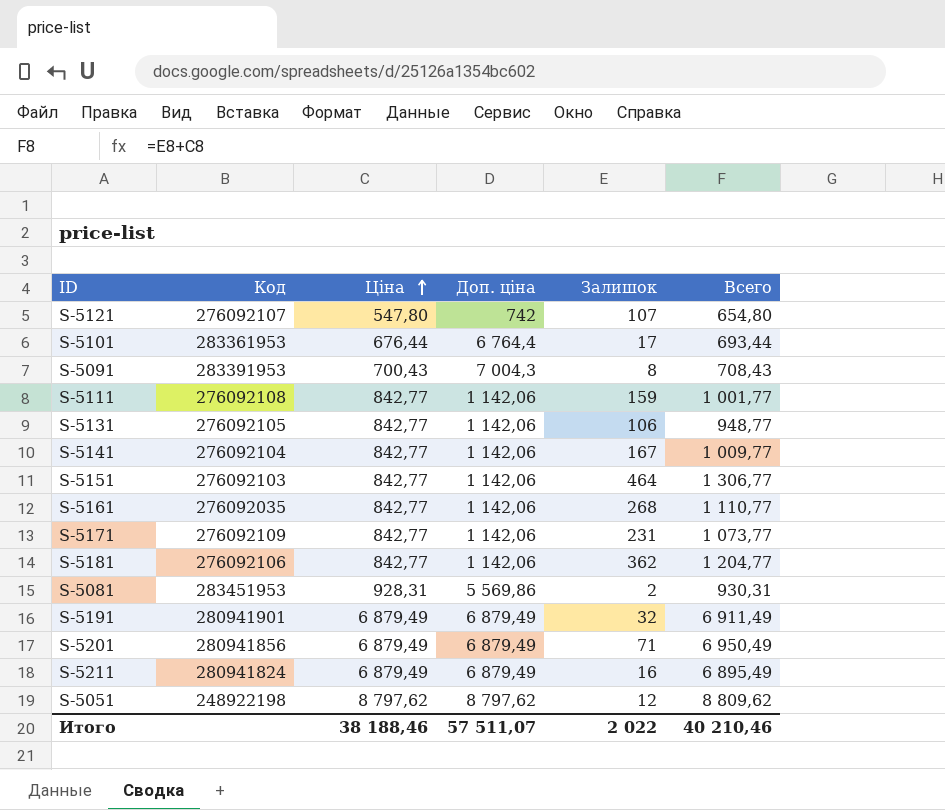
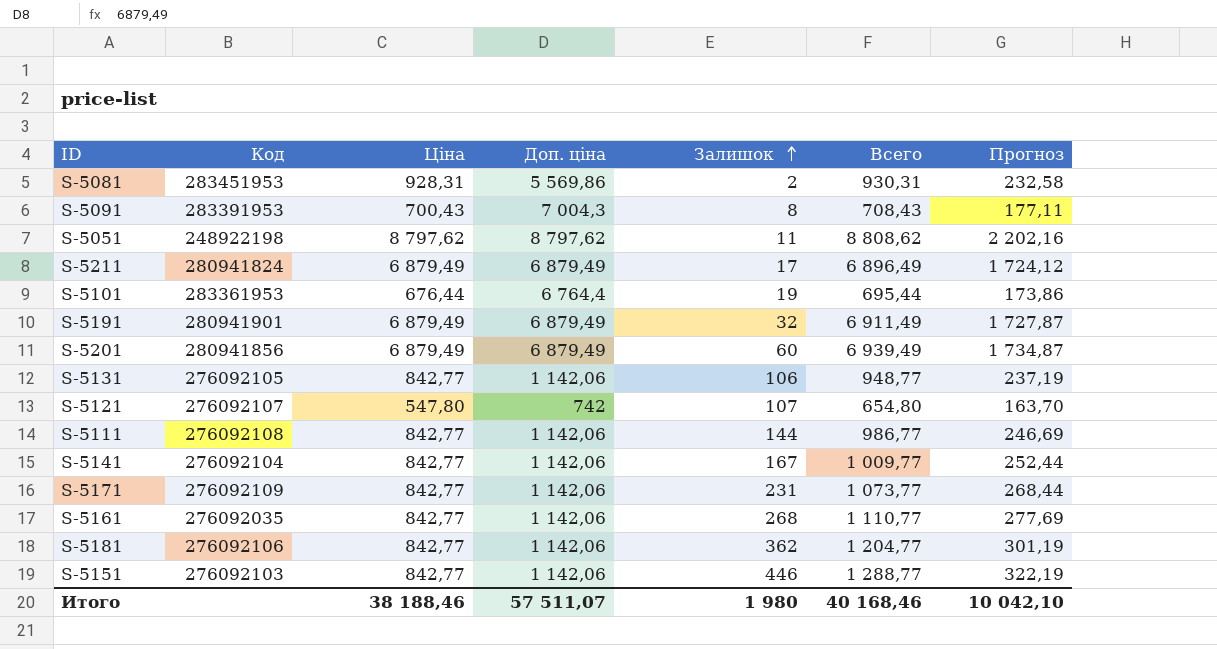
row order: Ціна ascending -> Залишок ascending
column Прогноз | formula: none -> [Всего] * 0,25
S-5051 | Залишок: 12 -> 11
S-5051 | Всего: 8 809,62 -> 8 808,62
S-5211 | Залишок: 16 -> 17
S-5211 | Всего: 6 895,49 -> 6 896,49
S-5101 | Залишок: 17 -> 19
S-5101 | Всего: 693,44 -> 695,44
S-5201 | Залишок: 71 -> 60
S-5201 | Всего: 6 950,49 -> 6 939,49
S-5111 | Залишок: 159 -> 144
S-5111 | Всего: 1 001,77 -> 986,77
S-5151 | Залишок: 464 -> 446
S-5151 | Всего: 1 306,77 -> 1 288,77
Итого | Залишок: 2 022 -> 1 980
Итого | Всего: 40 210,46 -> 40 168,46

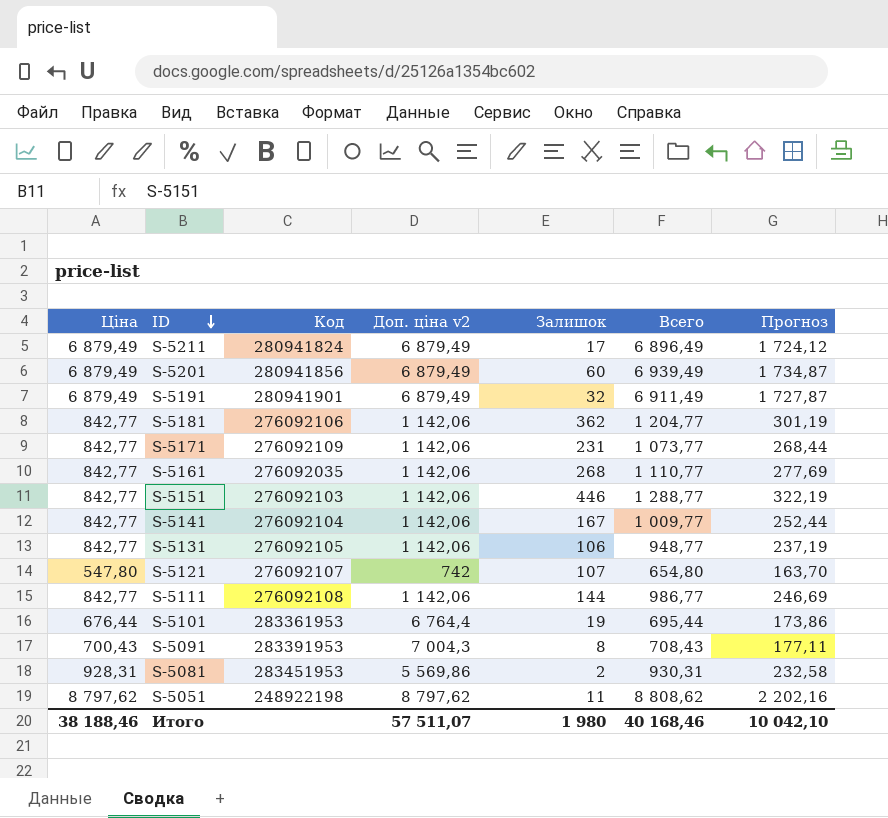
row order: Залишок ascending -> ID descending
column Ціна | position: 3 -> 1
column name: Доп. ціна -> Доп. ціна v2

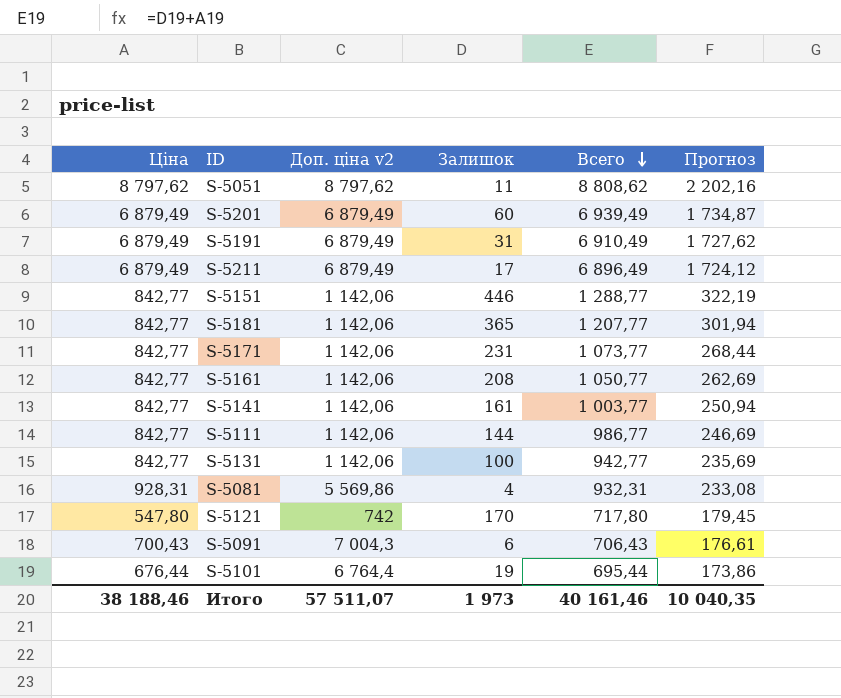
row order: ID descending -> Всего descending
column Код | position: 3 -> none
S-5191 | Залишок: 32 -> 31
S-5191 | Всего: 6 911,49 -> 6 910,49
S-5191 | Прогноз: 1 727,87 -> 1 727,62
S-5181 | Залишок: 362 -> 365
S-5181 | Всего: 1 204,77 -> 1 207,77
S-5181 | Прогноз: 301,19 -> 301,94
S-5161 | Залишок: 268 -> 208
S-5161 | Всего: 1 110,77 -> 1 050,77
S-5161 | Прогноз: 277,69 -> 262,69
S-5141 | Залишок: 167 -> 161
S-5141 | Всего: 1 009,77 -> 1 003,77
S-5141 | Прогноз: 252,44 -> 250,94
S-5131 | Залишок: 106 -> 100
S-5131 | Всего: 948,77 -> 942,77
S-5131 | Прогноз: 237,19 -> 235,69
S-5081 | Залишок: 2 -> 4
S-5081 | Всего: 930,31 -> 932,31
S-5081 | Прогноз: 232,58 -> 233,08
S-5121 | Залишок: 107 -> 170
S-5121 | Всего: 654,80 -> 717,80
S-5121 | Прогноз: 163,70 -> 179,45
S-5091 | Залишок: 8 -> 6
S-5091 | Всего: 708,43 -> 706,43
S-5091 | Прогноз: 177,11 -> 176,61
Итого | Залишок: 1 980 -> 1 973
Итого | Всего: 40 168,46 -> 40 161,46
Итого | Прогноз: 10 042,10 -> 10 040,35

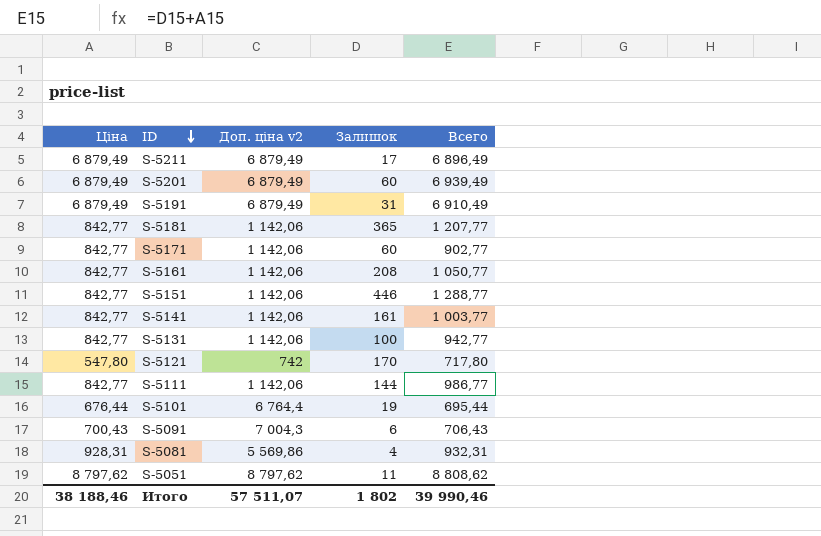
row order: Всего descending -> ID descending
column Прогноз | formula: [Всего] * 0,25 -> none
S-5171 | Залишок: 231 -> 60
S-5171 | Всего: 1 073,77 -> 902,77
Итого | Залишок: 1 973 -> 1 802
Итого | Всего: 40 161,46 -> 39 990,46

